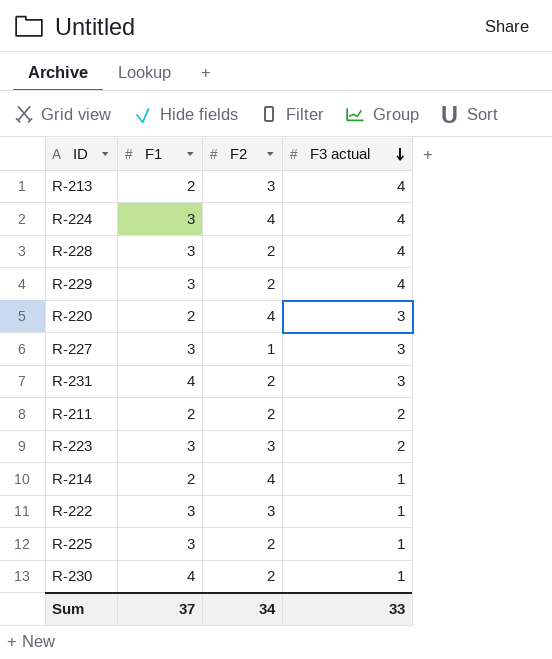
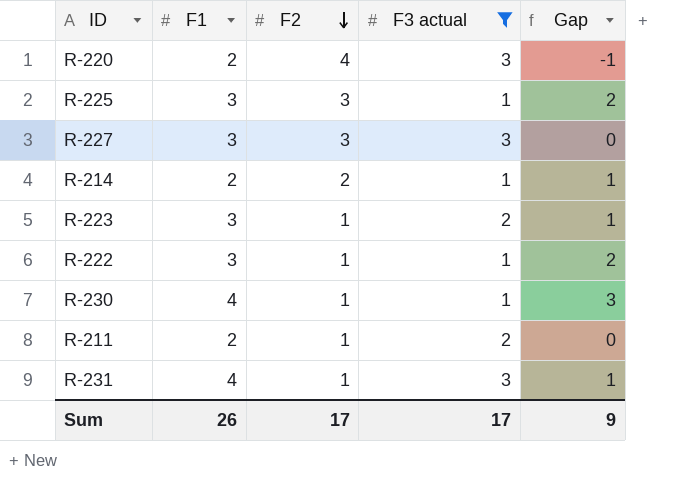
filter: none -> F3 actual != 4
row order: F3 actual descending -> F2 descending
column Gap | formula: none -> [F1] - [F3 actual]
R-225 | F2: 2 -> 3
R-227 | F2: 1 -> 3
R-214 | F2: 4 -> 2
R-223 | F2: 3 -> 1
R-222 | F2: 3 -> 1
R-230 | F2: 2 -> 1
R-211 | F2: 2 -> 1
R-231 | F2: 2 -> 1
Sum | F1: 37 -> 26
Sum | F2: 34 -> 17
Sum | F3 actual: 33 -> 17

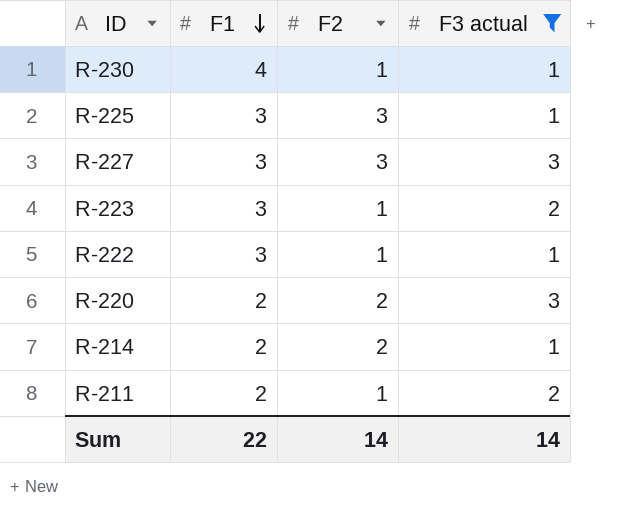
row order: F2 descending -> F1 descending
column Gap | formula: [F1] - [F3 actual] -> none
row R-231: 4 | 1 | 3 | 1 -> none
R-220 | F2: 4 -> 2
Sum | F1: 26 -> 22
Sum | F2: 17 -> 14
Sum | F3 actual: 17 -> 14

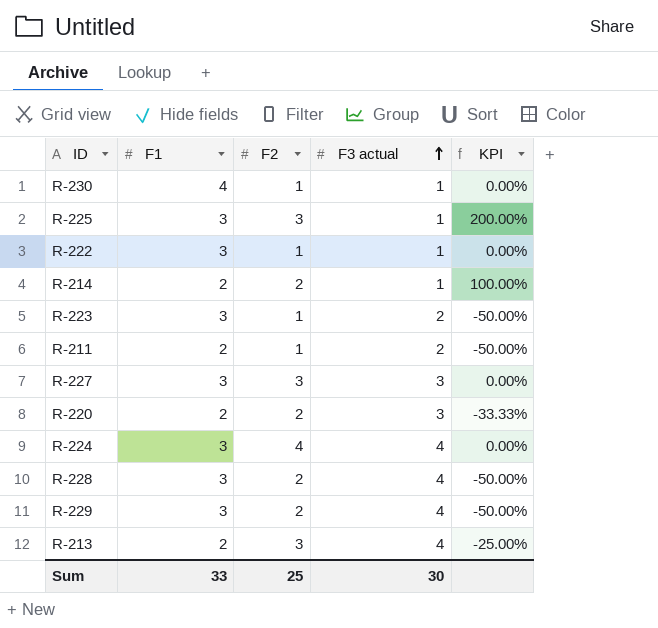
filter: F3 actual != 4 -> none
row order: F1 descending -> F3 actual ascending
column KPI | formula: none -> ([F2] - [F3 actual]) / [F3 actual]
Sum | F1: 22 -> 33
Sum | F2: 14 -> 25
Sum | F3 actual: 14 -> 30

